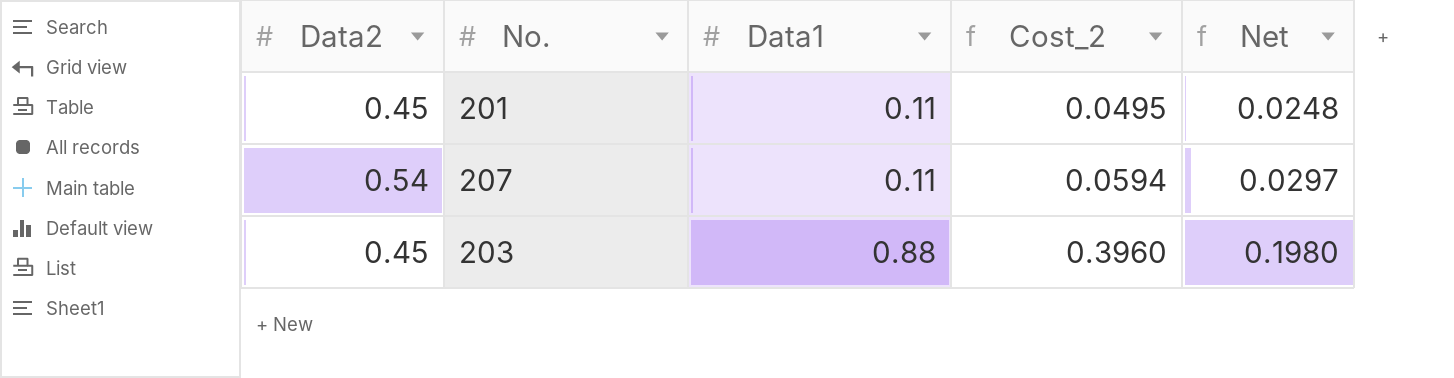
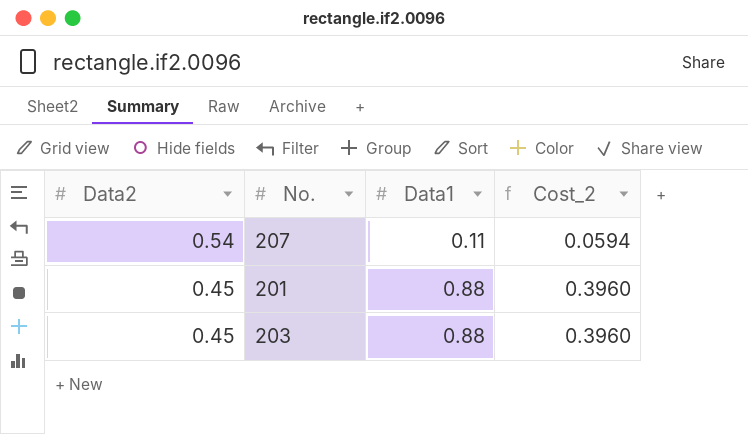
row order: Data1 ascending -> Data2 descending
column Net | formula: [Cost_2] * 0.5 -> none
201 | Data1: 0.11 -> 0.88
201 | Cost_2: 0.0495 -> 0.3960

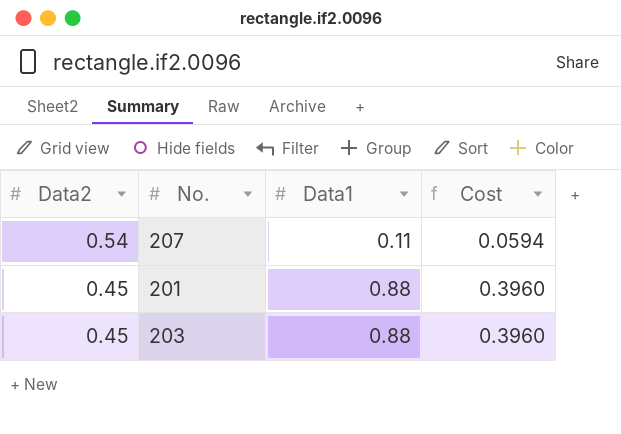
column name: Cost_2 -> Cost

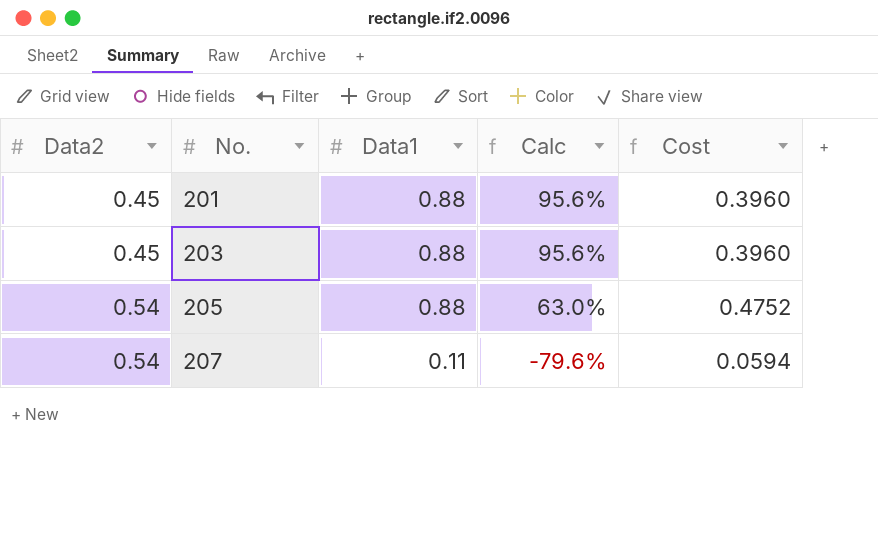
row order: Data2 descending -> Data2 ascending
column Calc | formula: none -> ([Data1] - [Data2]) / [Data2]
row 205: none -> 0.54 | 0.88 | 63.0% | 0.4752

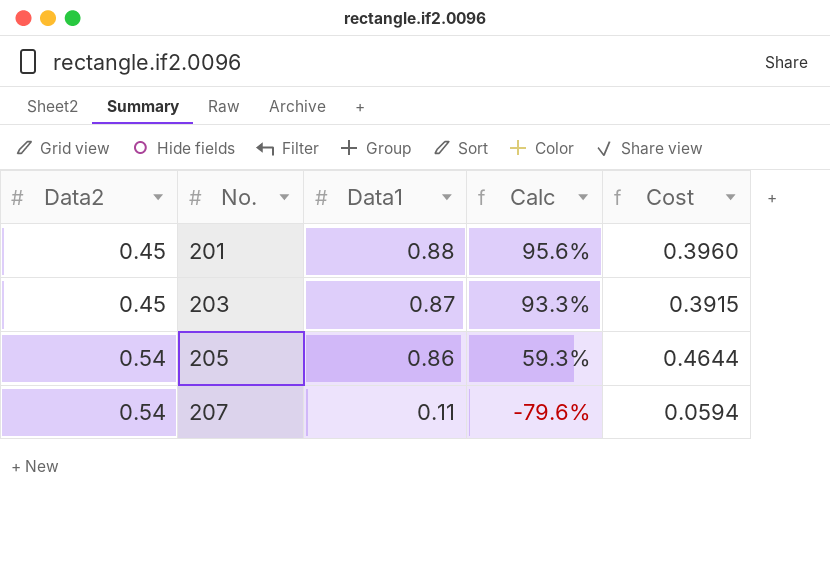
203 | Data1: 0.88 -> 0.87
203 | Calc: 95.6% -> 93.3%
203 | Cost: 0.3960 -> 0.3915
205 | Data1: 0.88 -> 0.86
205 | Calc: 63.0% -> 59.3%
205 | Cost: 0.4752 -> 0.4644

